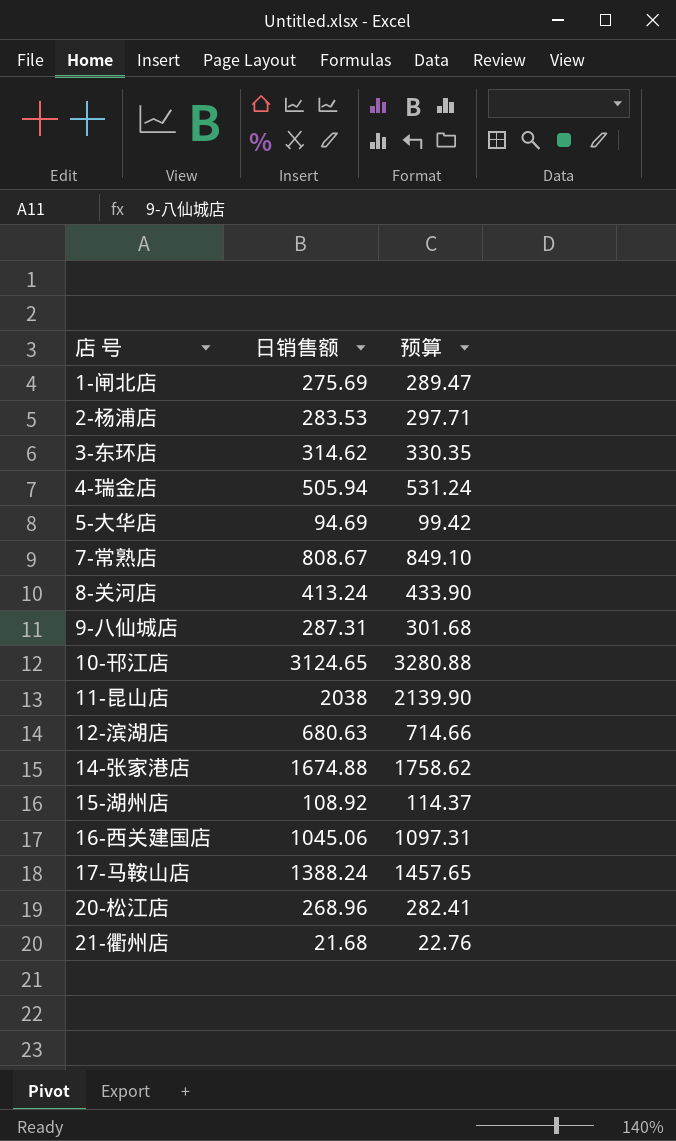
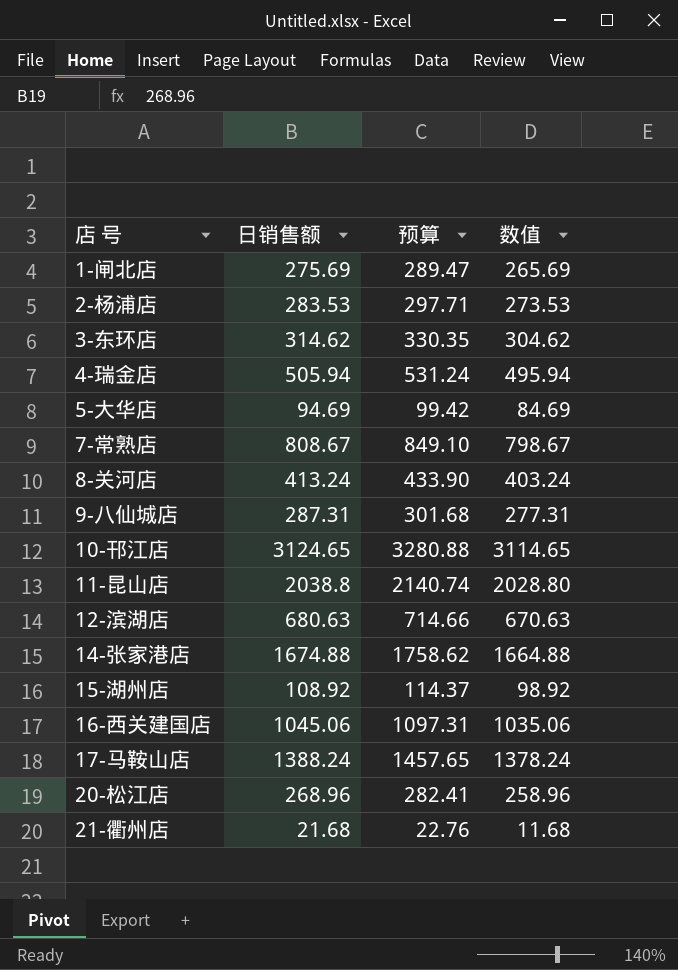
column 数值 | formula: none -> [日销售额] - 10
11-昆山店 | 日销售额: 2038 -> 2038.8
11-昆山店 | 预算: 2139.90 -> 2140.74

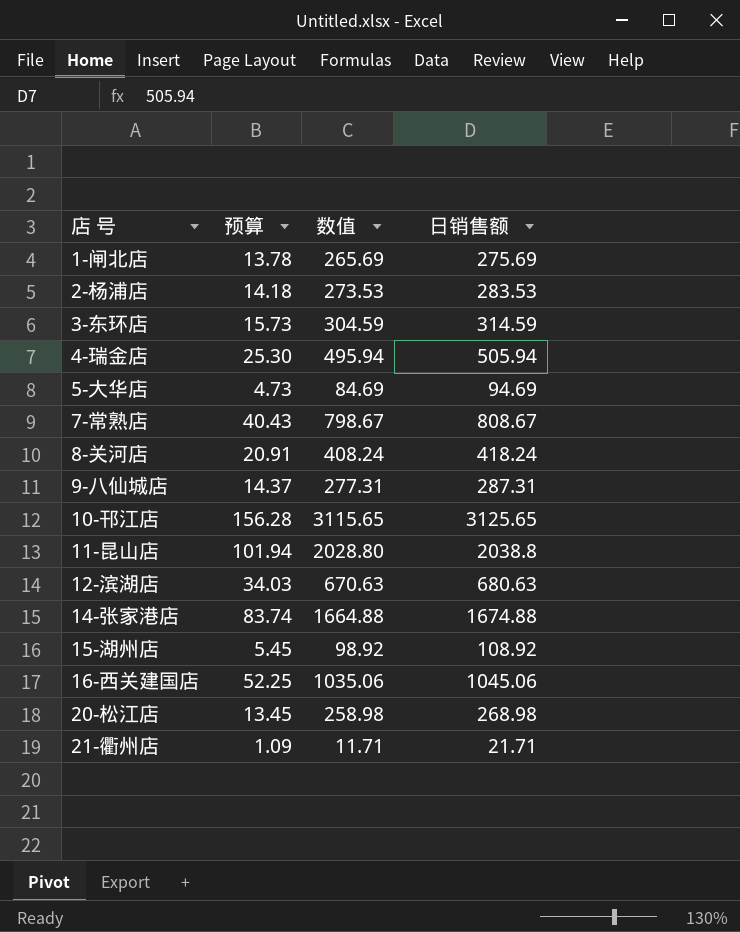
column 预算 | formula: [日销售额] * 1.05 -> [日销售额] * 0.05
column 日销售额 | position: 2 -> 4
row 17-马鞍山店: 1388.24 | 1457.65 | 1378.24 -> none
3-东环店 | 数值: 304.62 -> 304.59
3-东环店 | 日销售额: 314.62 -> 314.59
8-关河店 | 数值: 403.24 -> 408.24
8-关河店 | 日销售额: 413.24 -> 418.24
10-邗江店 | 数值: 3114.65 -> 3115.65
10-邗江店 | 日销售额: 3124.65 -> 3125.65
20-松江店 | 数值: 258.96 -> 258.98
20-松江店 | 日销售额: 268.96 -> 268.98
21-衢州店 | 数值: 11.68 -> 11.71
21-衢州店 | 日销售额: 21.68 -> 21.71

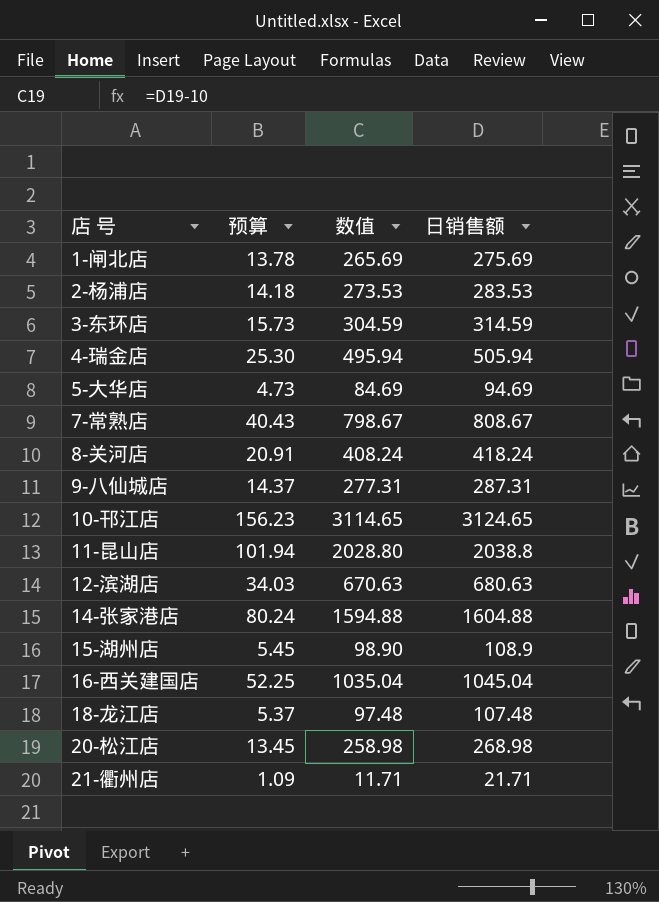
10-邗江店 | 预算: 156.28 -> 156.23
10-邗江店 | 数值: 3115.65 -> 3114.65
10-邗江店 | 日销售额: 3125.65 -> 3124.65
14-张家港店 | 预算: 83.74 -> 80.24
14-张家港店 | 数值: 1664.88 -> 1594.88
14-张家港店 | 日销售额: 1674.88 -> 1604.88
15-湖州店 | 数值: 98.92 -> 98.90
15-湖州店 | 日销售额: 108.92 -> 108.9
16-西关建国店 | 数值: 1035.06 -> 1035.04
16-西关建国店 | 日销售额: 1045.06 -> 1045.04
row 18-龙江店: none -> 5.37 | 97.48 | 107.48

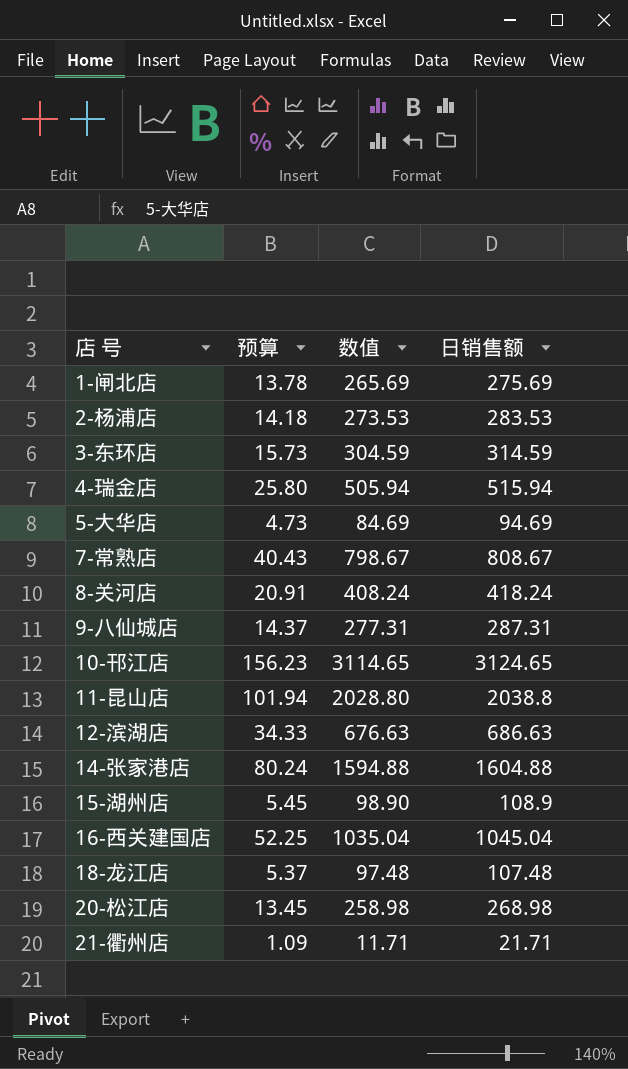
4-瑞金店 | 预算: 25.30 -> 25.80
4-瑞金店 | 数值: 495.94 -> 505.94
4-瑞金店 | 日销售额: 505.94 -> 515.94
12-滨湖店 | 预算: 34.03 -> 34.33
12-滨湖店 | 数值: 670.63 -> 676.63
12-滨湖店 | 日销售额: 680.63 -> 686.63

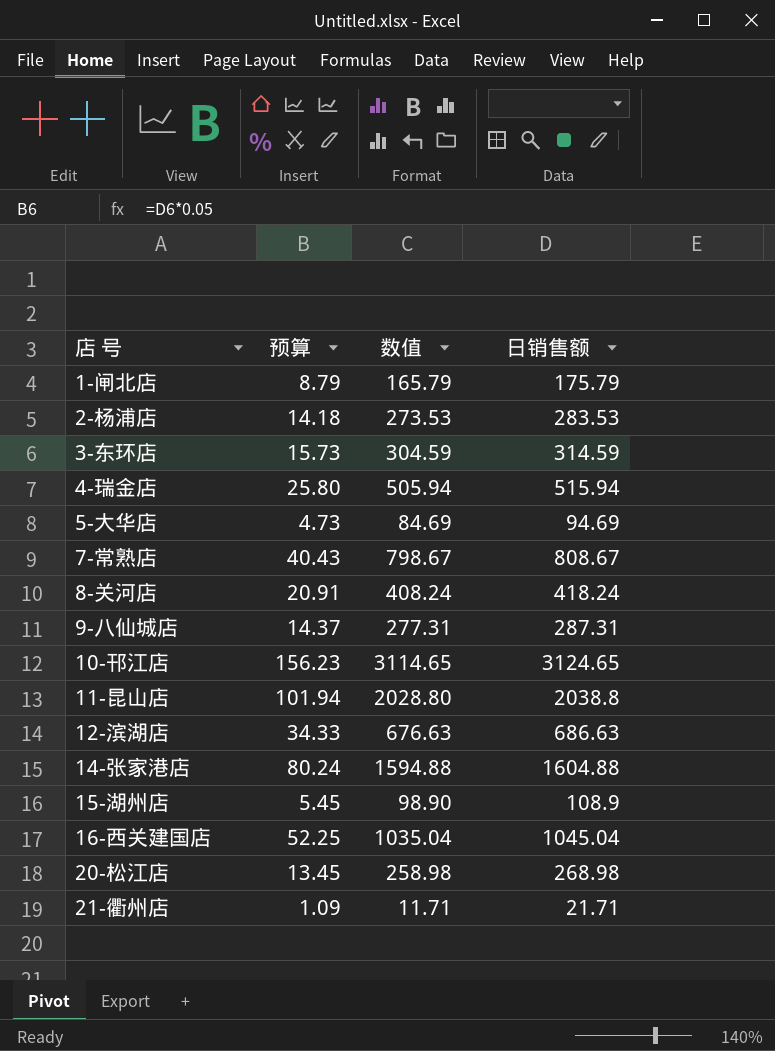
row 18-龙江店: 5.37 | 97.48 | 107.48 -> none
1-闸北店 | 预算: 13.78 -> 8.79
1-闸北店 | 数值: 265.69 -> 165.79
1-闸北店 | 日销售额: 275.69 -> 175.79

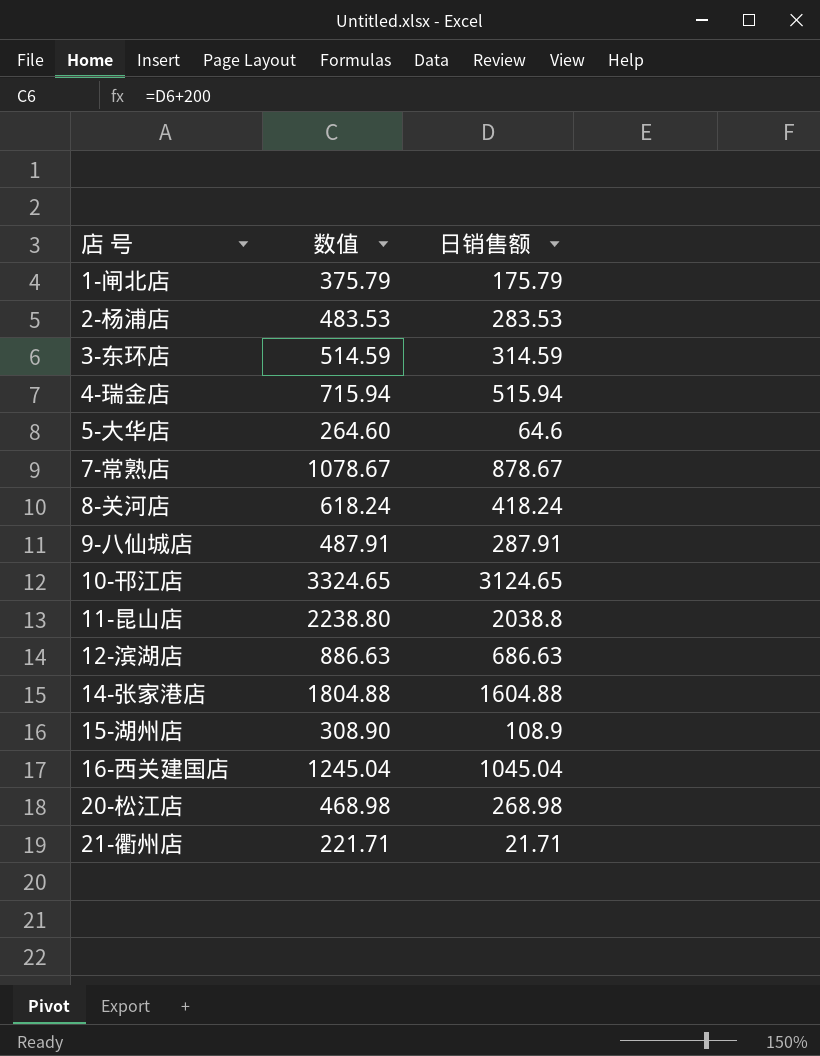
column 预算 | formula: [日销售额] * 0.05 -> none
column 数值 | formula: [日销售额] - 10 -> [日销售额] + 200
5-大华店 | 日销售额: 94.69 -> 64.6
7-常熟店 | 日销售额: 808.67 -> 878.67
9-八仙城店 | 日销售额: 287.31 -> 287.91

